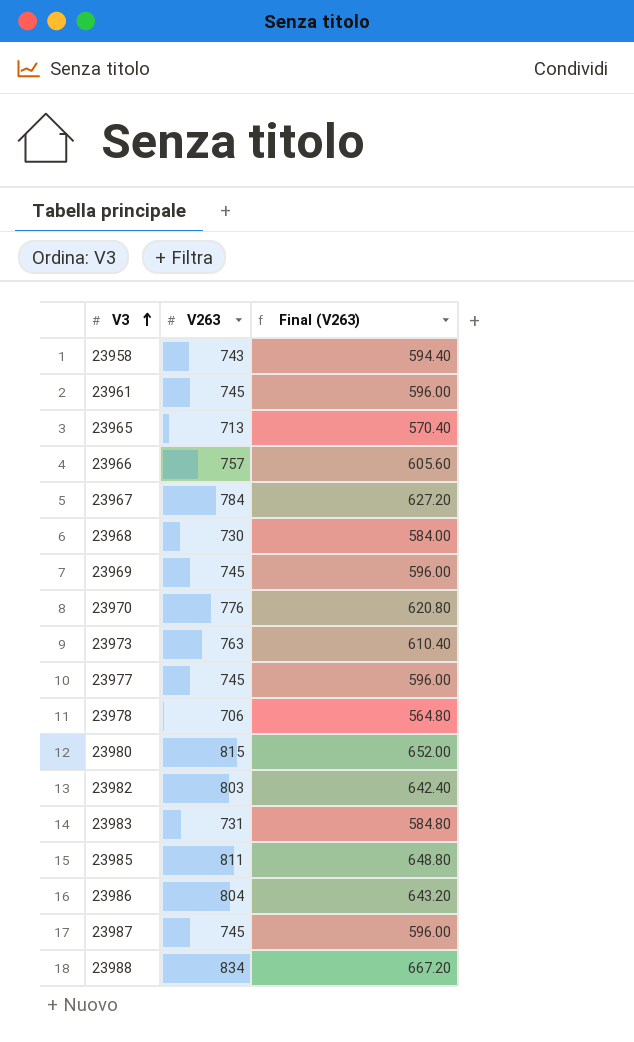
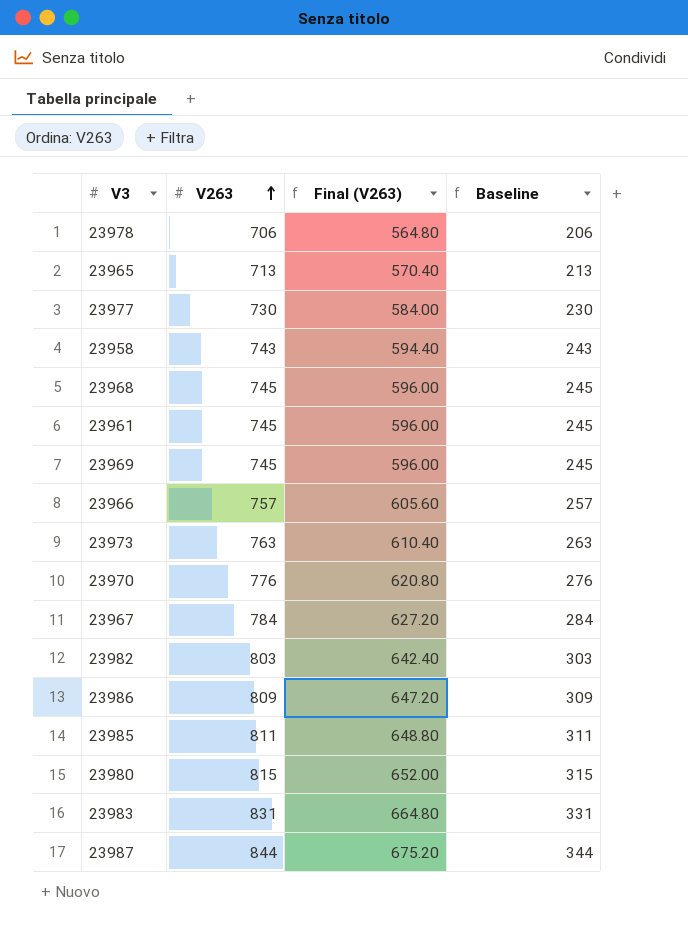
row order: V3 ascending -> V263 ascending
column Baseline | formula: none -> [V263] - 500
row 23988: 834 | 667.20 -> none
23977 | V263: 745 -> 730
23977 | Final (V263): 596.00 -> 584.00
23968 | V263: 730 -> 745
23968 | Final (V263): 584.00 -> 596.00
23986 | V263: 804 -> 809
23986 | Final (V263): 643.20 -> 647.20
23983 | V263: 731 -> 831
23983 | Final (V263): 584.80 -> 664.80
23987 | V263: 745 -> 844
23987 | Final (V263): 596.00 -> 675.20

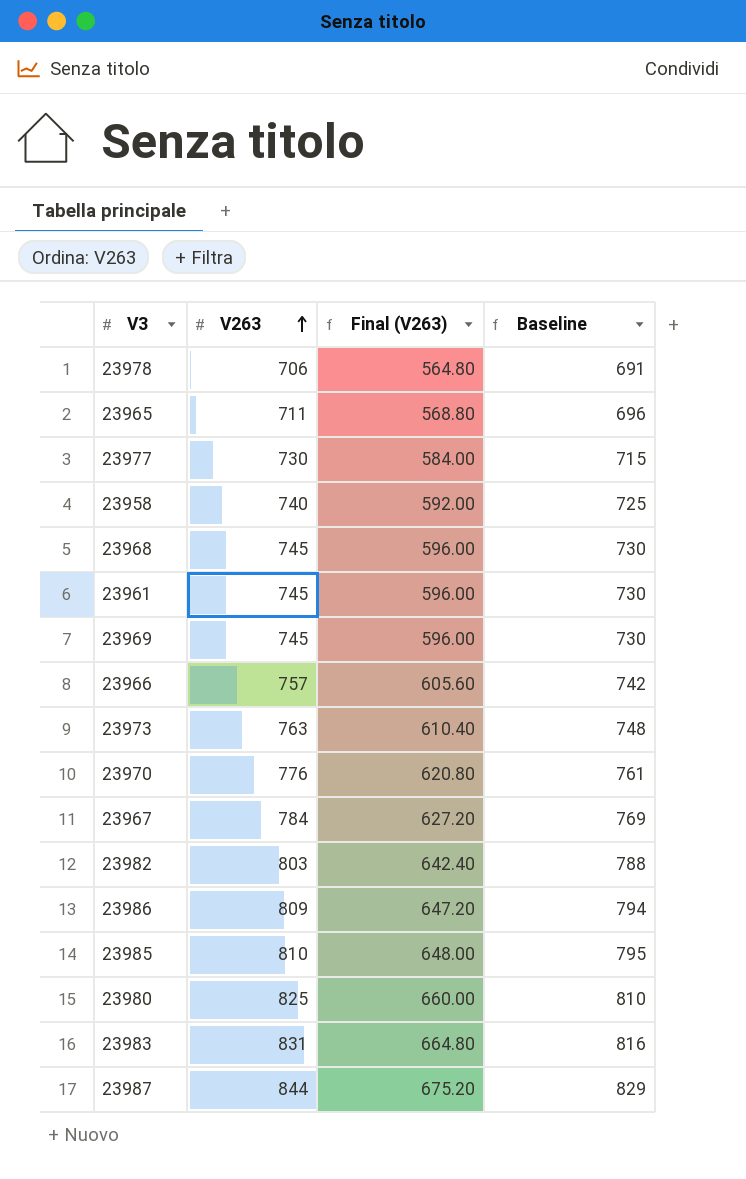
column Baseline | formula: [V263] - 500 -> [V263] - 15
23965 | V263: 713 -> 711
23965 | Final (V263): 570.40 -> 568.80
23958 | V263: 743 -> 740
23958 | Final (V263): 594.40 -> 592.00
23985 | V263: 811 -> 810
23985 | Final (V263): 648.80 -> 648.00
23980 | V263: 815 -> 825
23980 | Final (V263): 652.00 -> 660.00

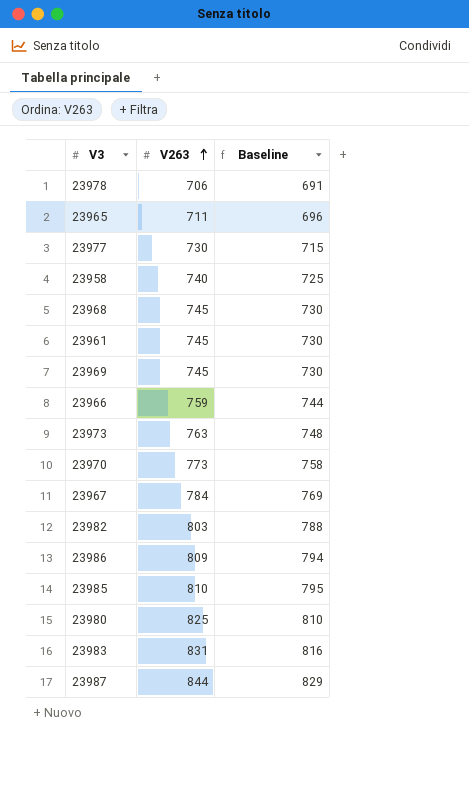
column Final (V263) | formula: [V263] * 0.8 -> none
23966 | V263: 757 -> 759
23966 | Baseline: 742 -> 744
23970 | V263: 776 -> 773
23970 | Baseline: 761 -> 758

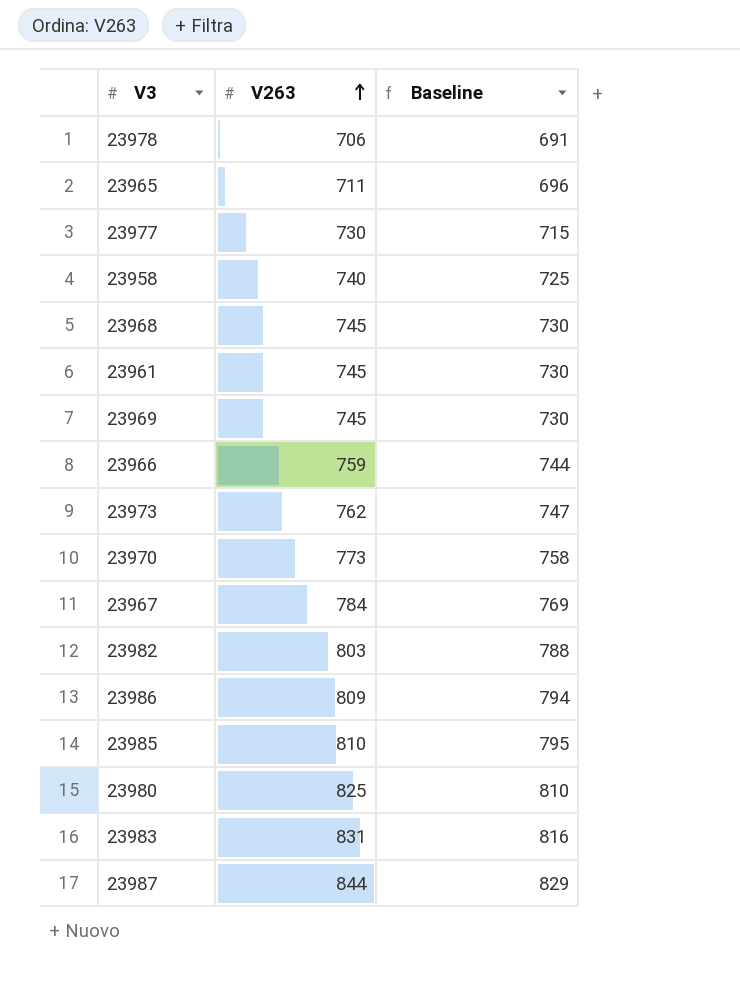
23973 | V263: 763 -> 762
23973 | Baseline: 748 -> 747

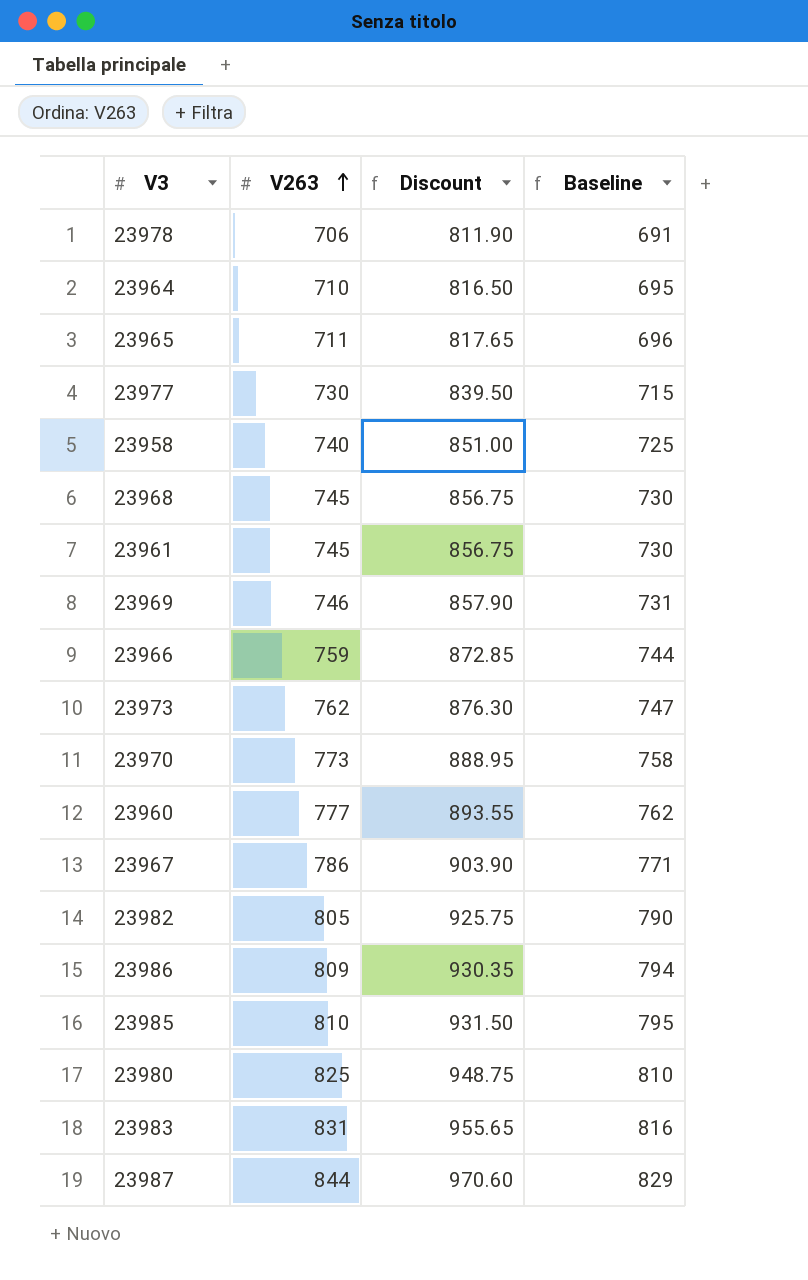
column Discount | formula: none -> [V263] * 1.15
row 23964: none -> 710 | 816.50 | 695
23969 | V263: 745 -> 746
23969 | Baseline: 730 -> 731
row 23960: none -> 777 | 893.55 | 762
23967 | V263: 784 -> 786
23967 | Baseline: 769 -> 771
23982 | V263: 803 -> 805
23982 | Baseline: 788 -> 790

